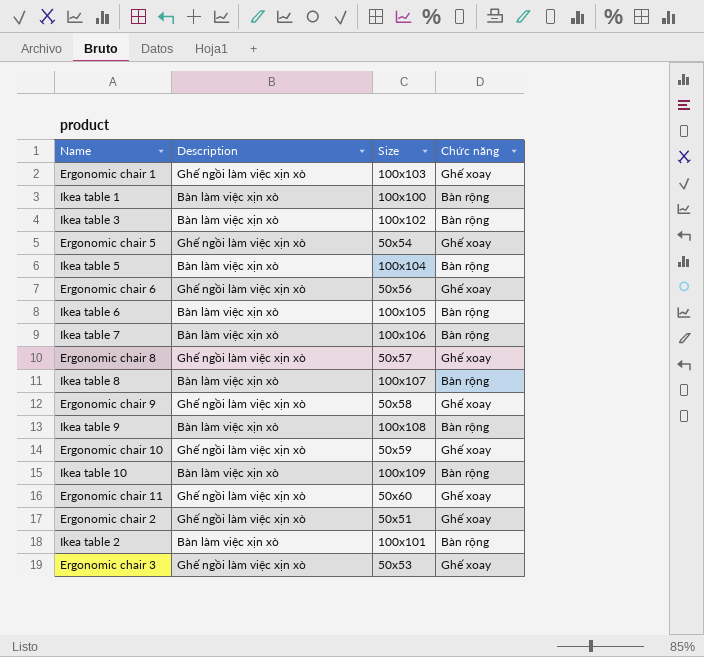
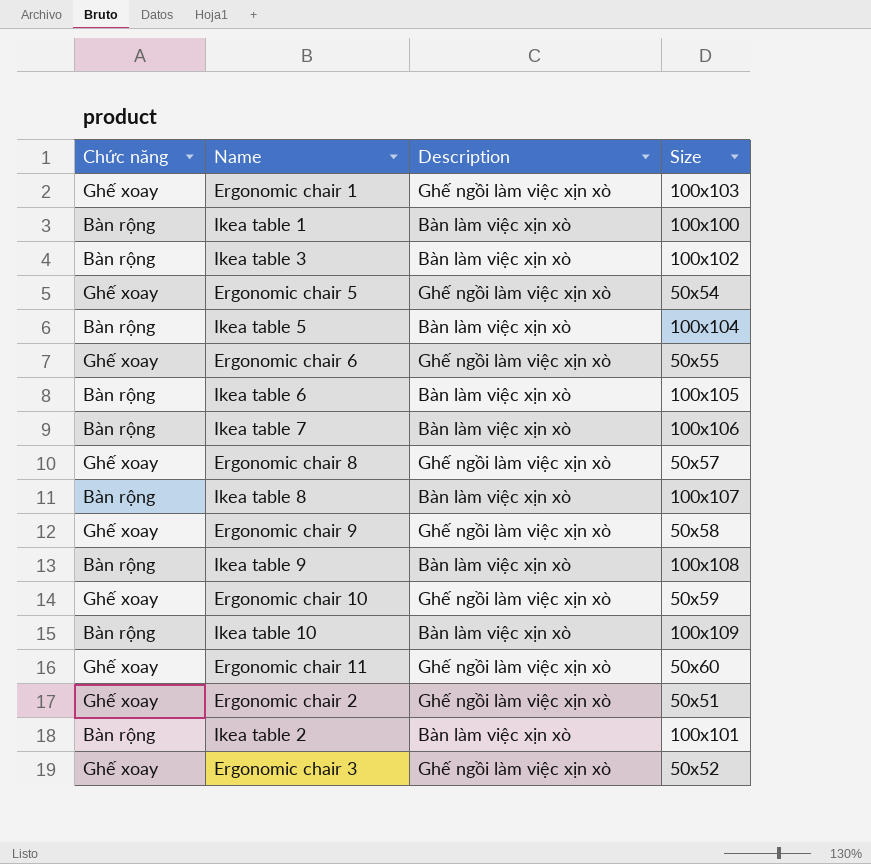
column Chức năng | position: 4 -> 1
Ergonomic chair 6 | Size: 50x56 -> 50x55
Ergonomic chair 3 | Size: 50x53 -> 50x52

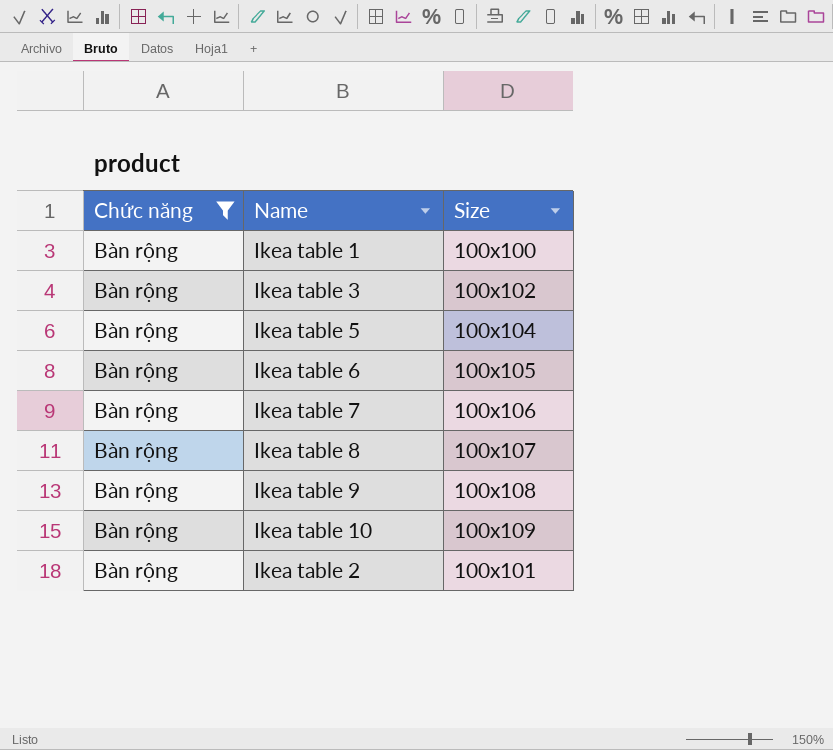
filter: none -> Chức năng = Bàn rộng
column Description | position: 3 -> none

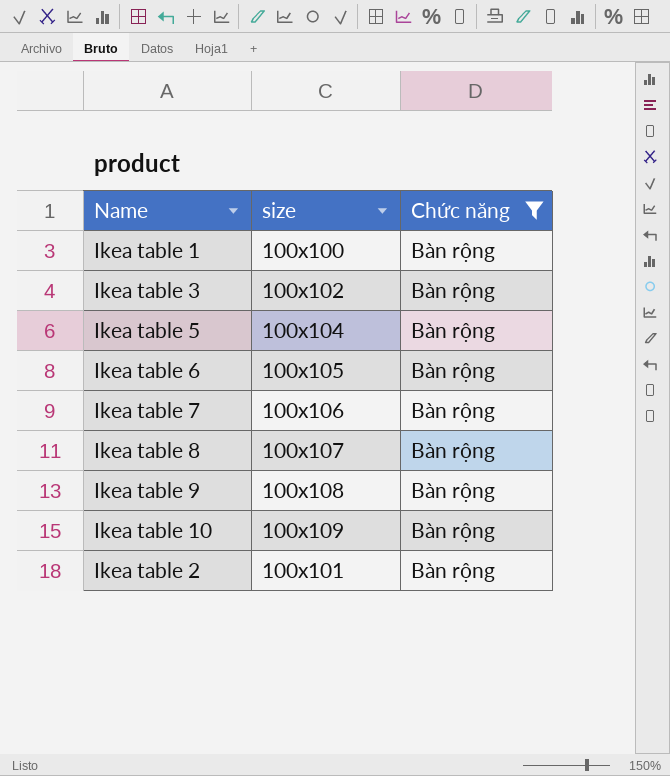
column name: Size -> size
column Chức năng | position: 1 -> 3

